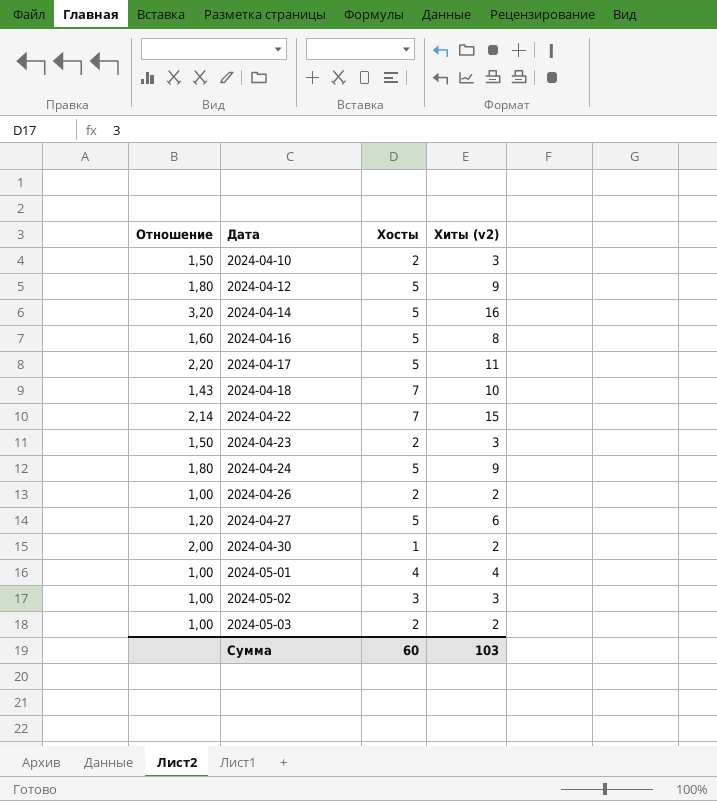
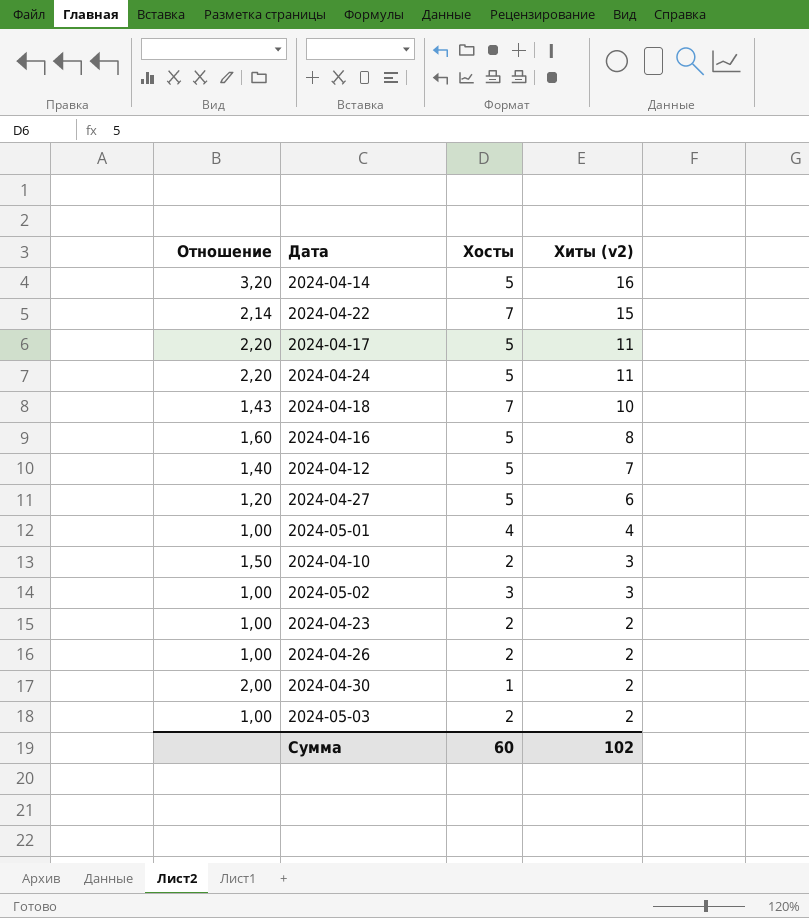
row order: Дата ascending -> Хиты (v2) descending
2024-04-24 | Отношение: 1,80 -> 2,20
2024-04-24 | Хиты (v2): 9 -> 11
2024-04-12 | Отношение: 1,80 -> 1,40
2024-04-12 | Хиты (v2): 9 -> 7
2024-04-23 | Отношение: 1,50 -> 1,00
2024-04-23 | Хиты (v2): 3 -> 2
Сумма | Хиты (v2): 103 -> 102

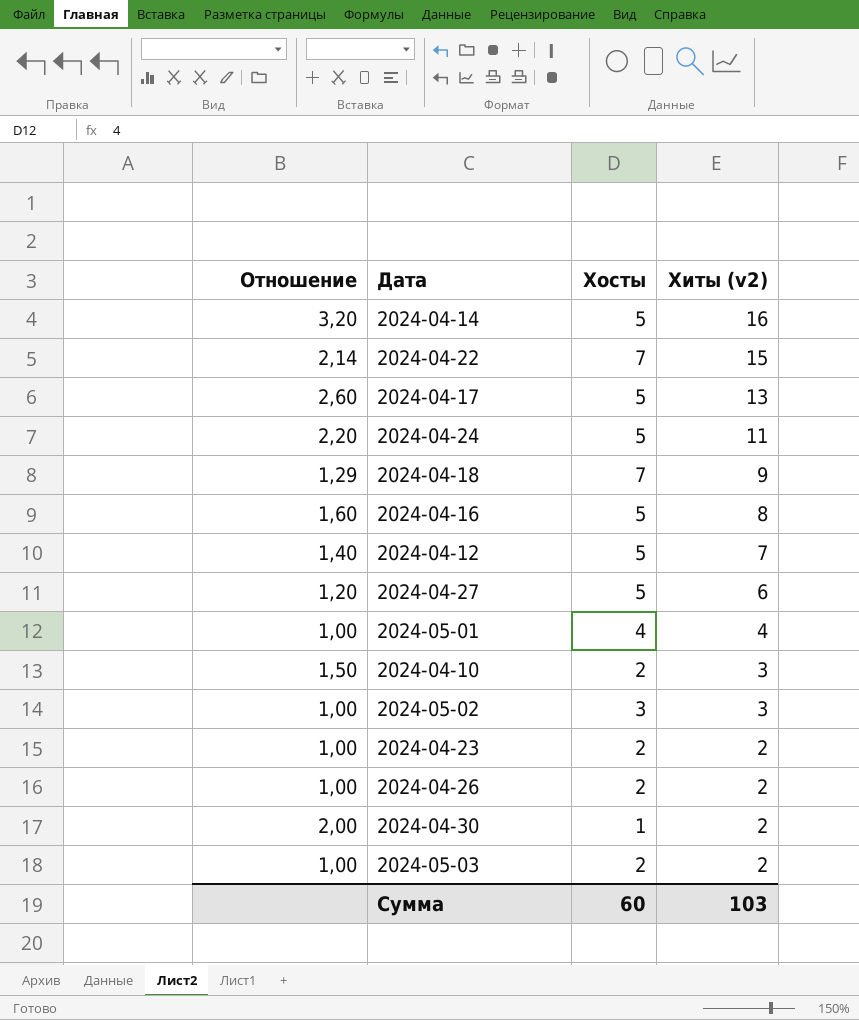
2024-04-17 | Отношение: 2,20 -> 2,60
2024-04-17 | Хиты (v2): 11 -> 13
2024-04-18 | Отношение: 1,43 -> 1,29
2024-04-18 | Хиты (v2): 10 -> 9
Сумма | Хиты (v2): 102 -> 103

